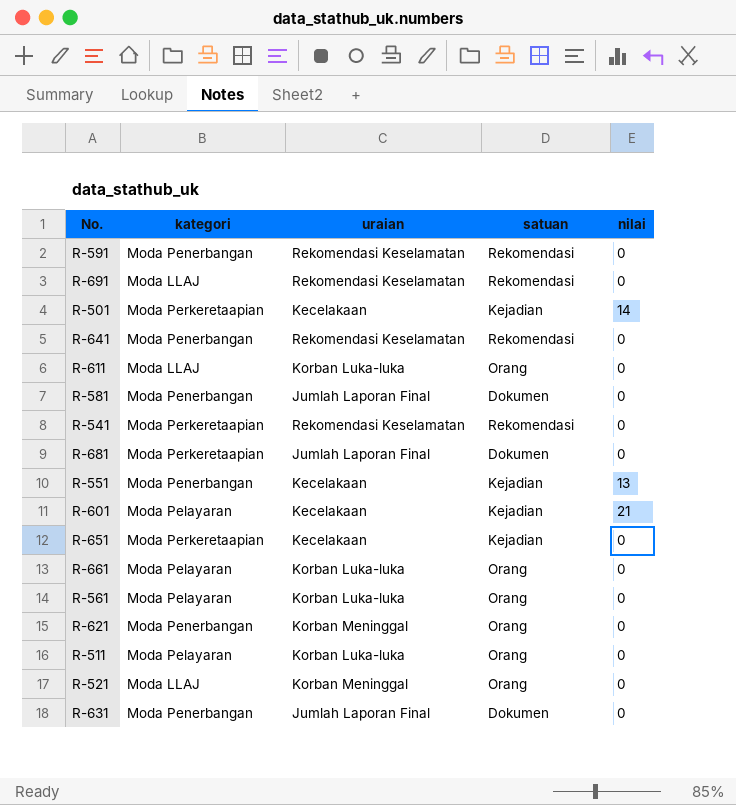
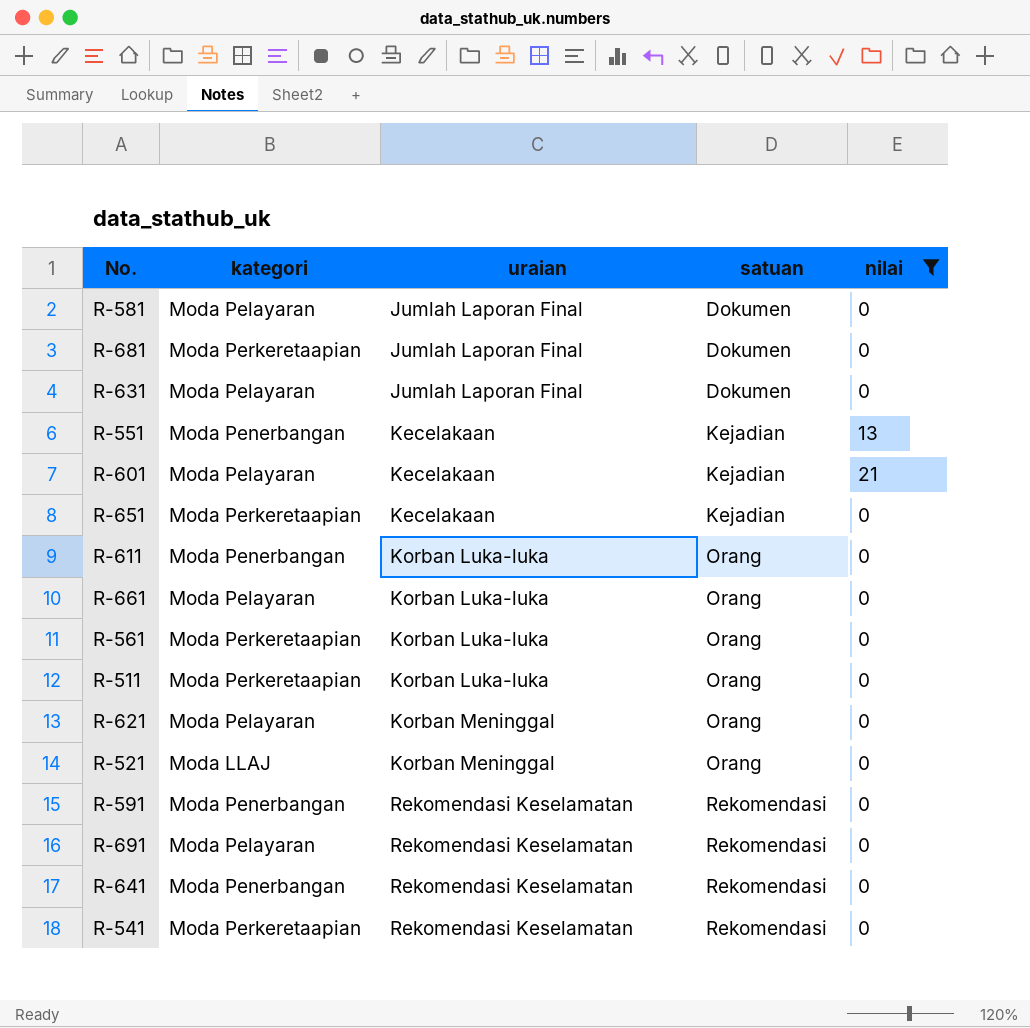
filter: none -> nilai != 14
row order: none -> uraian ascending
R-581 | kategori: Moda Penerbangan -> Moda Pelayaran
R-631 | kategori: Moda Penerbangan -> Moda Pelayaran
R-611 | kategori: Moda LLAJ -> Moda Penerbangan
R-561 | kategori: Moda Pelayaran -> Moda Perkeretaapian
R-511 | kategori: Moda Pelayaran -> Moda Perkeretaapian
R-621 | kategori: Moda Penerbangan -> Moda Pelayaran
R-691 | kategori: Moda LLAJ -> Moda Pelayaran

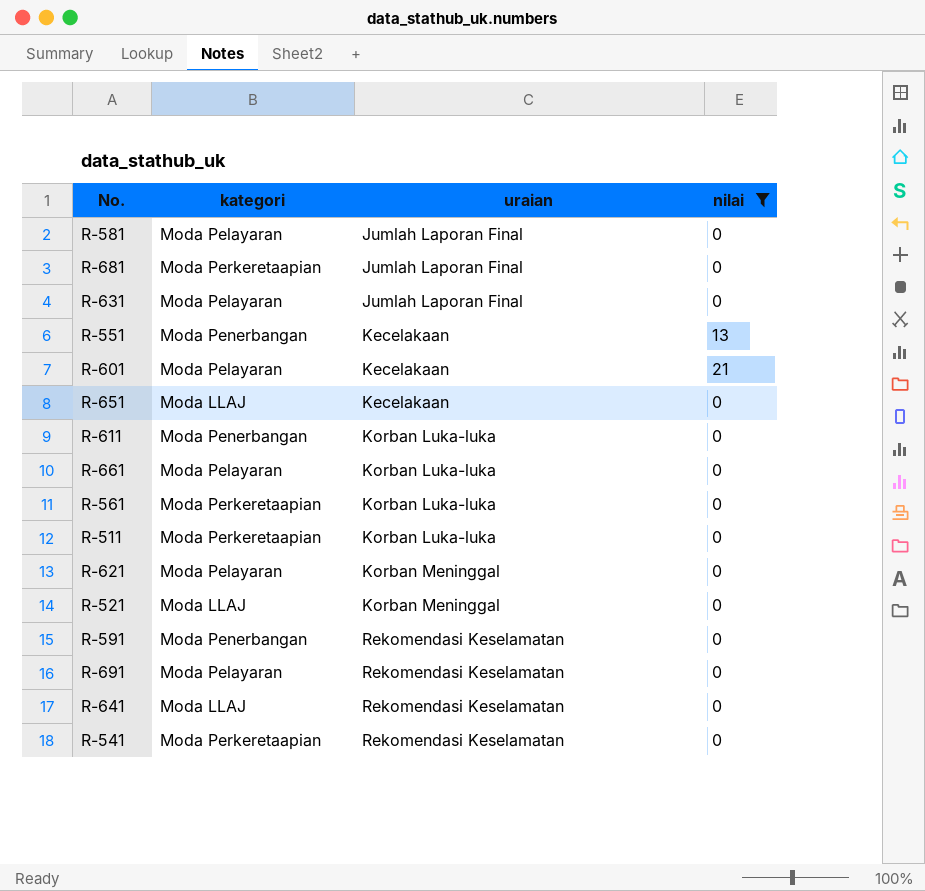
column satuan | position: 4 -> none
R-651 | kategori: Moda Perkeretaapian -> Moda LLAJ
R-641 | kategori: Moda Penerbangan -> Moda LLAJ

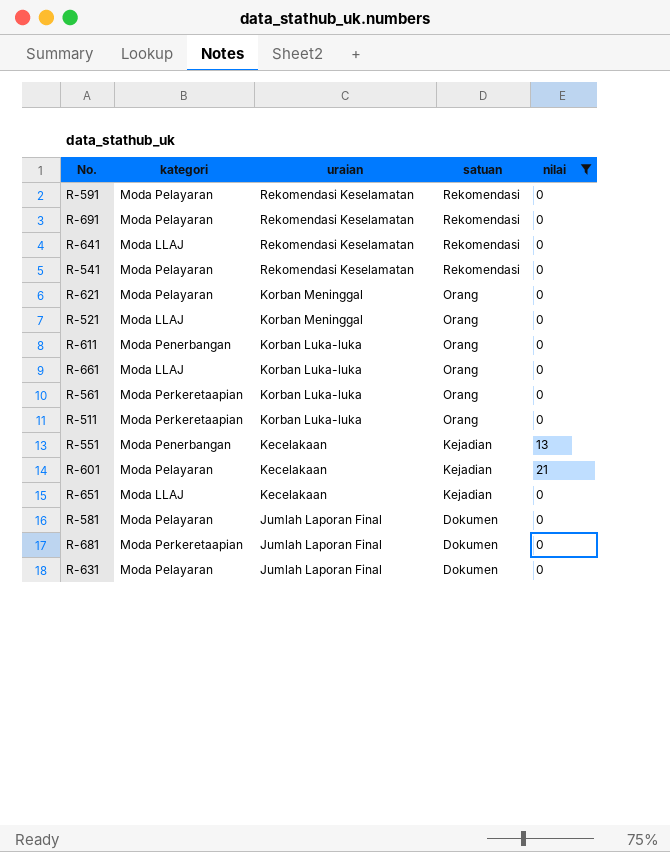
row order: uraian ascending -> uraian descending
column satuan | position: none -> 4
R-591 | kategori: Moda Penerbangan -> Moda Pelayaran
R-541 | kategori: Moda Perkeretaapian -> Moda Pelayaran
R-661 | kategori: Moda Pelayaran -> Moda LLAJ

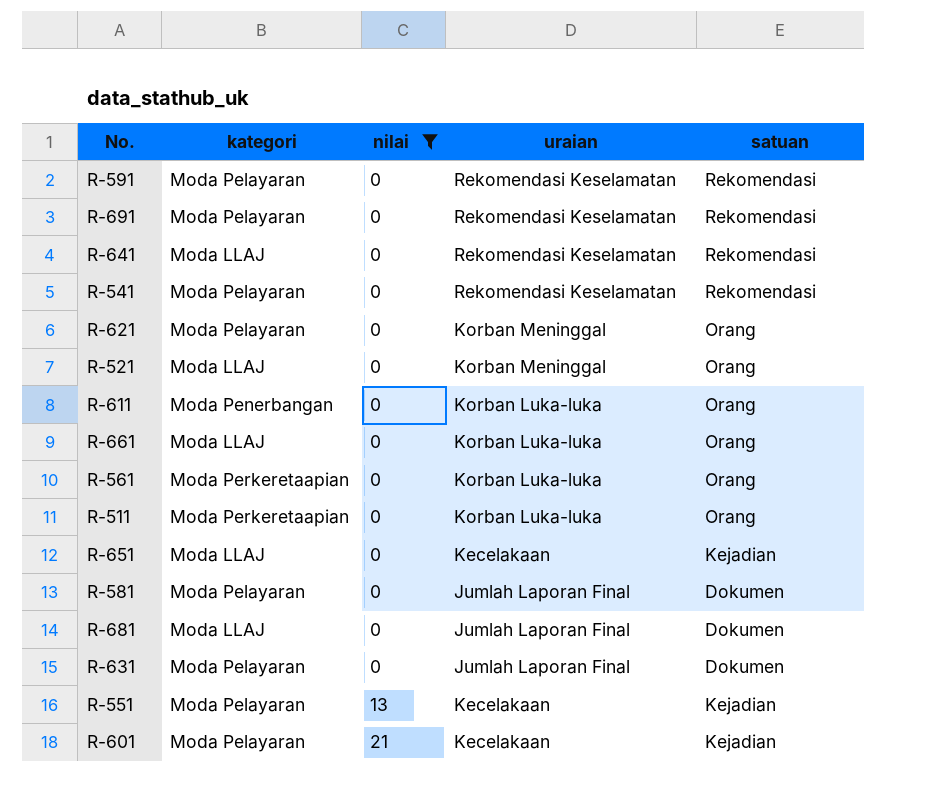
row order: uraian descending -> nilai ascending
column nilai | position: 5 -> 3
R-681 | kategori: Moda Perkeretaapian -> Moda LLAJ
R-551 | kategori: Moda Penerbangan -> Moda Pelayaran

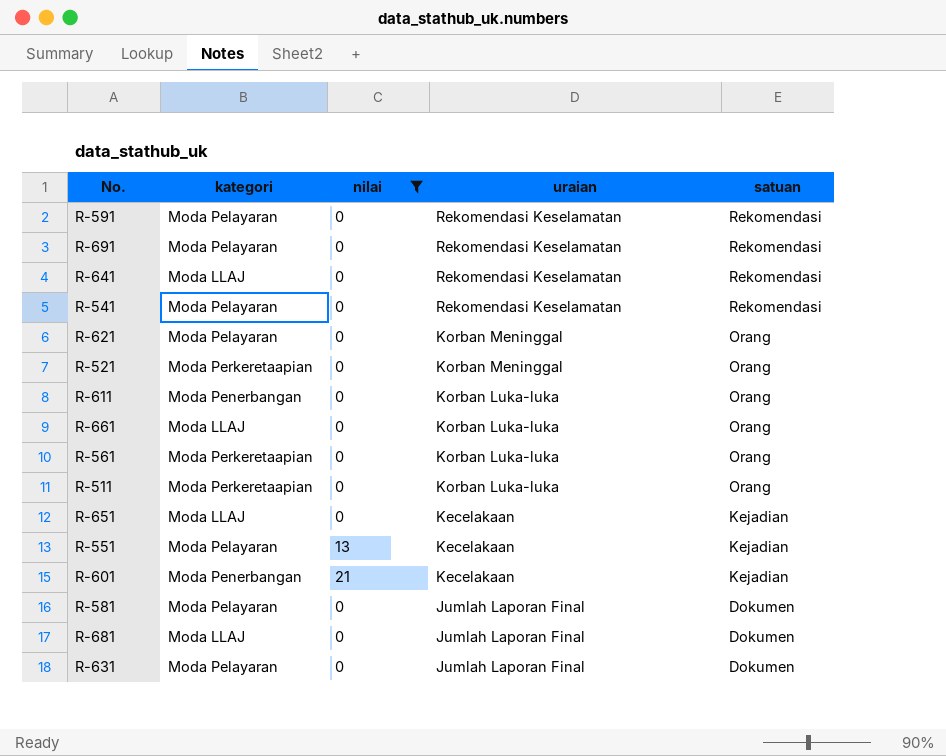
row order: nilai ascending -> uraian descending
R-521 | kategori: Moda LLAJ -> Moda Perkeretaapian
R-601 | kategori: Moda Pelayaran -> Moda Penerbangan

